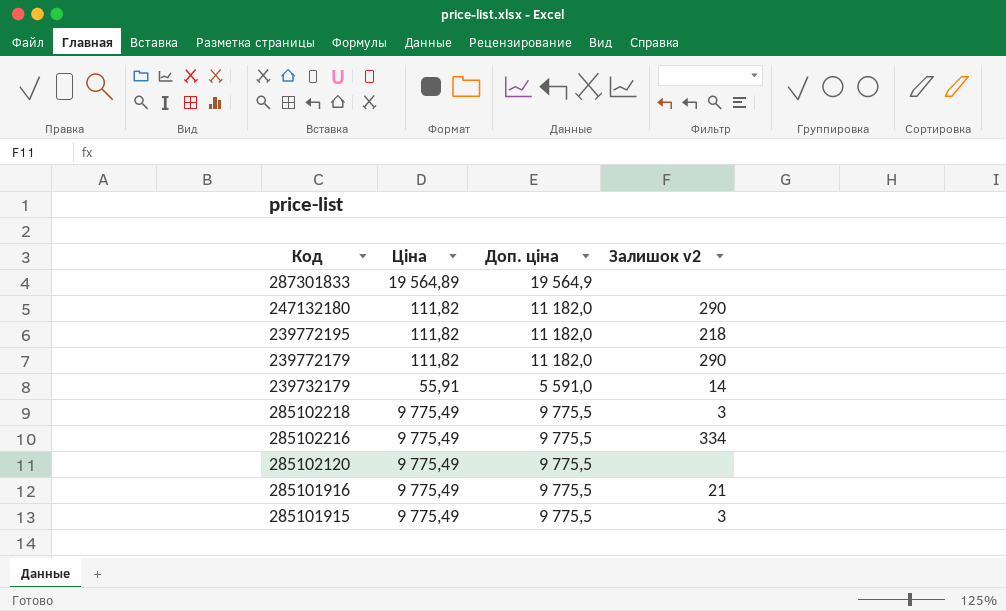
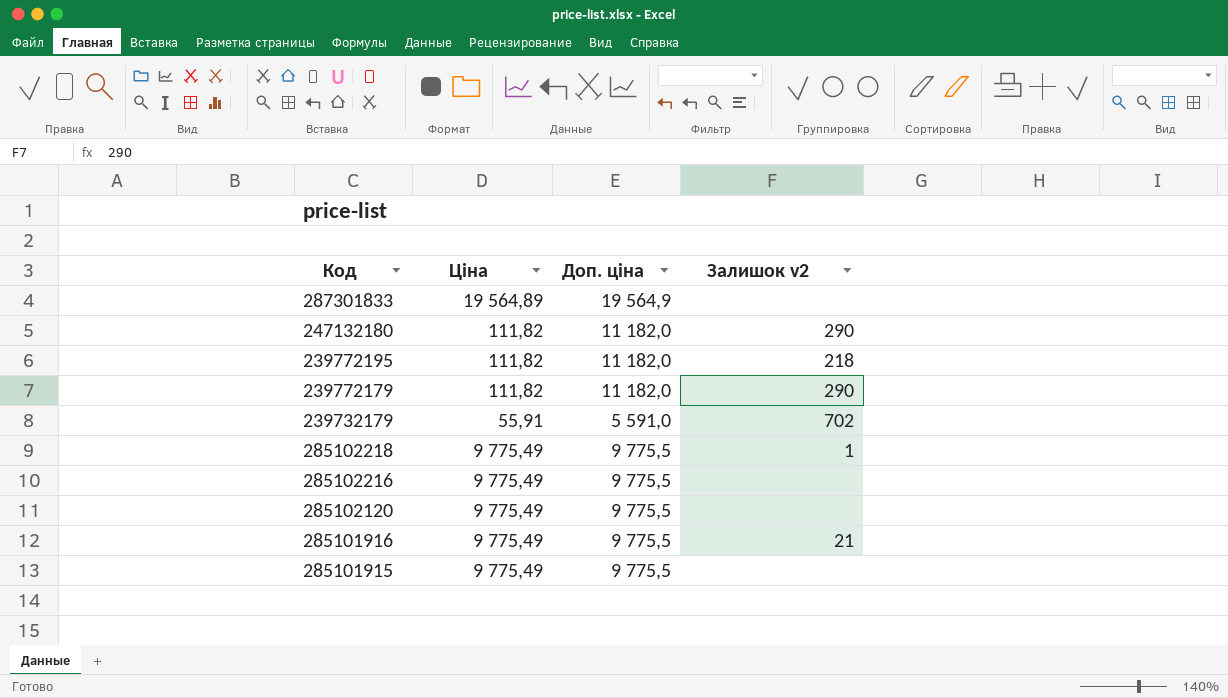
239732179 | Залишок v2: 14 -> 702
285102218 | Залишок v2: 3 -> 1
285102216 | Залишок v2: 334 -> none
285101915 | Залишок v2: 3 -> none

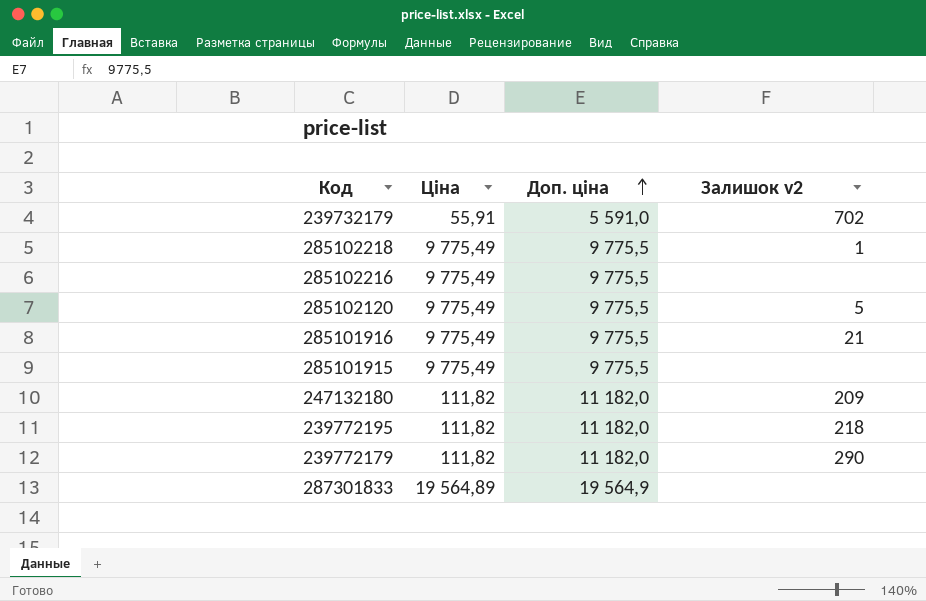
row order: none -> Доп. ціна ascending
285102120 | Залишок v2: none -> 5
247132180 | Залишок v2: 290 -> 209

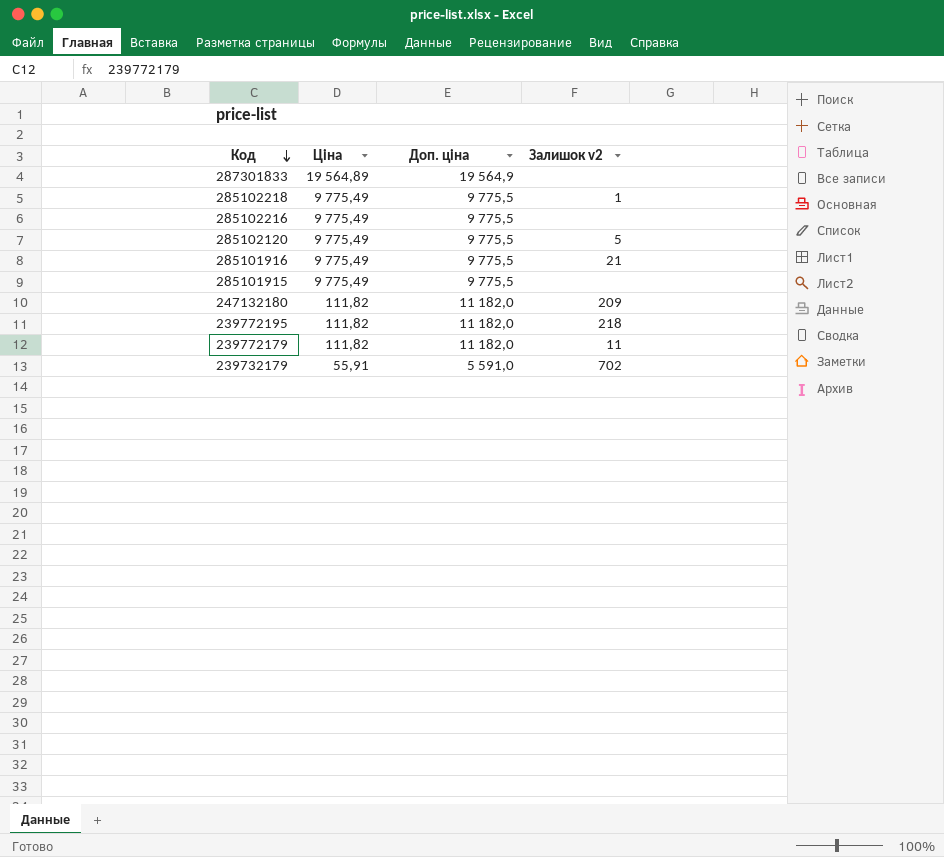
row order: Доп. ціна ascending -> Код descending
239772179 | Залишок v2: 290 -> 11

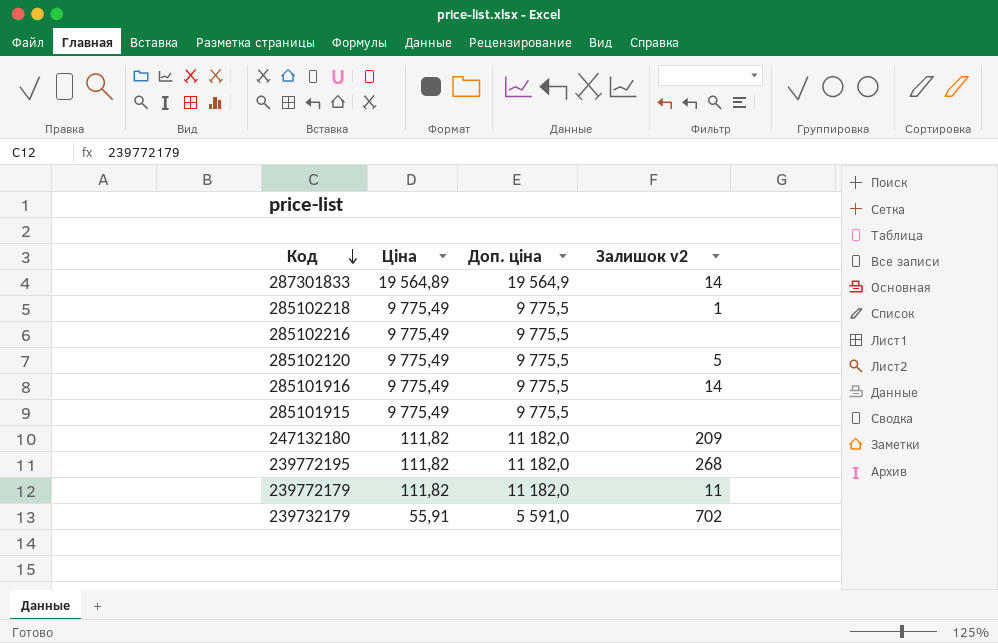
287301833 | Залишок v2: none -> 14
285101916 | Залишок v2: 21 -> 14
239772195 | Залишок v2: 218 -> 268

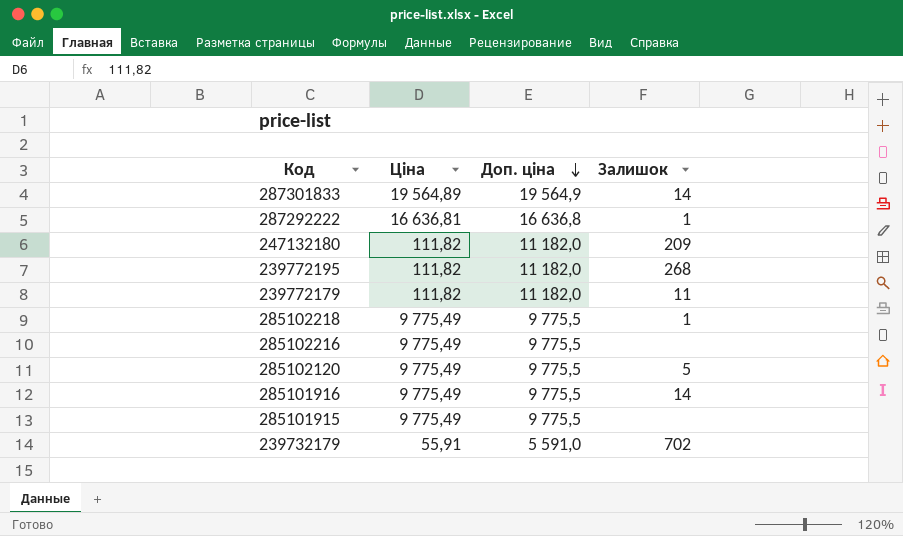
row order: Код descending -> Доп. ціна descending
column name: Залишок v2 -> Залишок
row 287292222: none -> 16 636,81 | 16 636,8 | 1

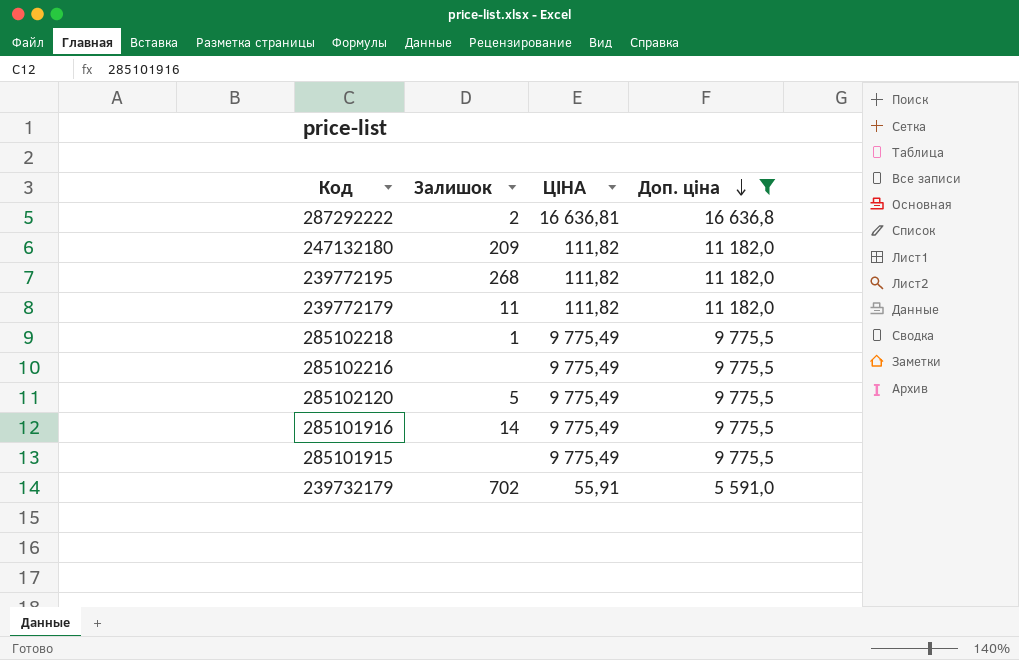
filter: none -> Доп. ціна != 19 564,9
column Залишок | position: 4 -> 2
column name: Ціна -> ЦІНА
287292222 | Залишок: 1 -> 2

